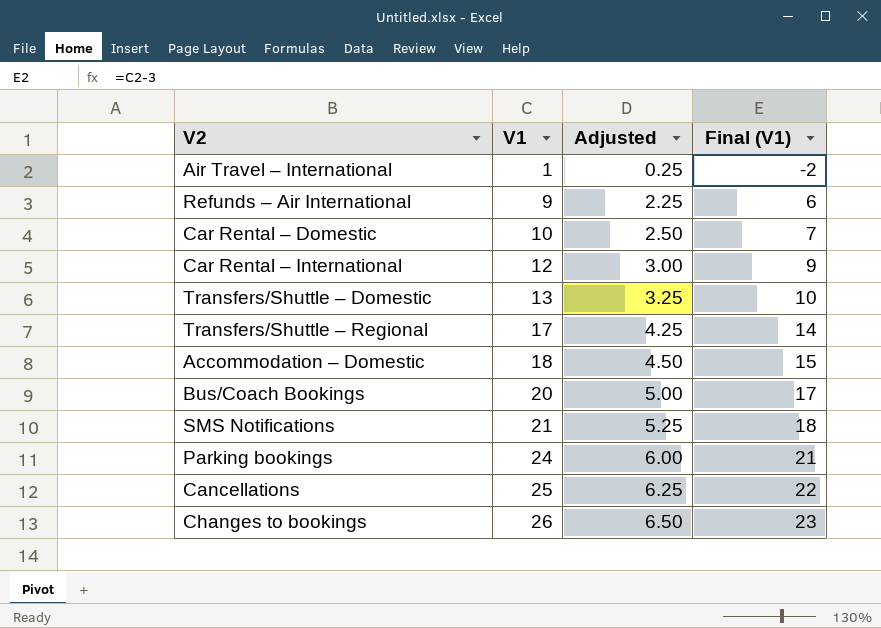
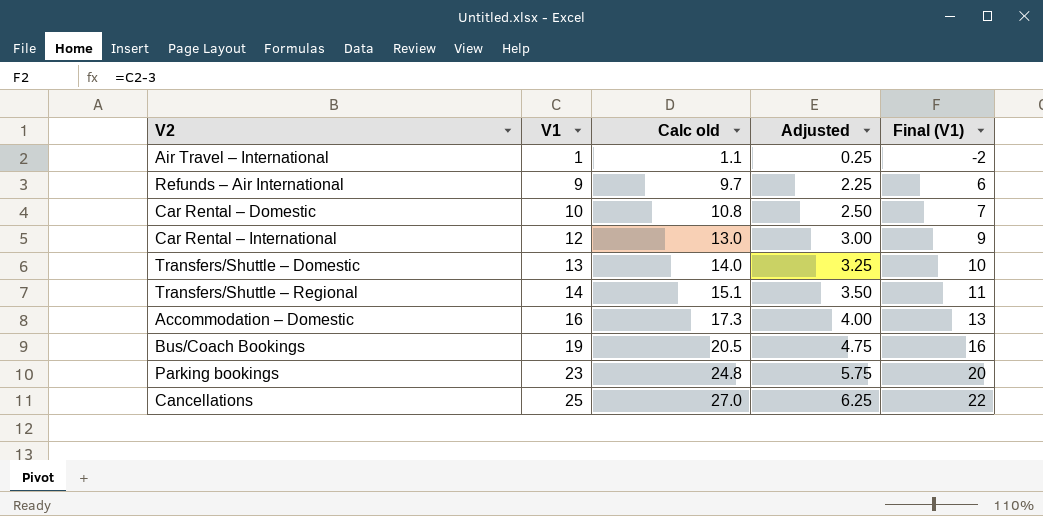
column Calc old | formula: none -> [V1] * 1.08
row SMS Notifications: 21 | 5.25 | 18 -> none
row Changes to bookings: 26 | 6.50 | 23 -> none
Transfers/Shuttle – Regional | V1: 17 -> 14
Transfers/Shuttle – Regional | Adjusted: 4.25 -> 3.50
Transfers/Shuttle – Regional | Final (V1): 14 -> 11
Accommodation – Domestic | V1: 18 -> 16
Accommodation – Domestic | Adjusted: 4.50 -> 4.00
Accommodation – Domestic | Final (V1): 15 -> 13
Bus/Coach Bookings | V1: 20 -> 19
Bus/Coach Bookings | Adjusted: 5.00 -> 4.75
Bus/Coach Bookings | Final (V1): 17 -> 16
Parking bookings | V1: 24 -> 23
Parking bookings | Adjusted: 6.00 -> 5.75
Parking bookings | Final (V1): 21 -> 20

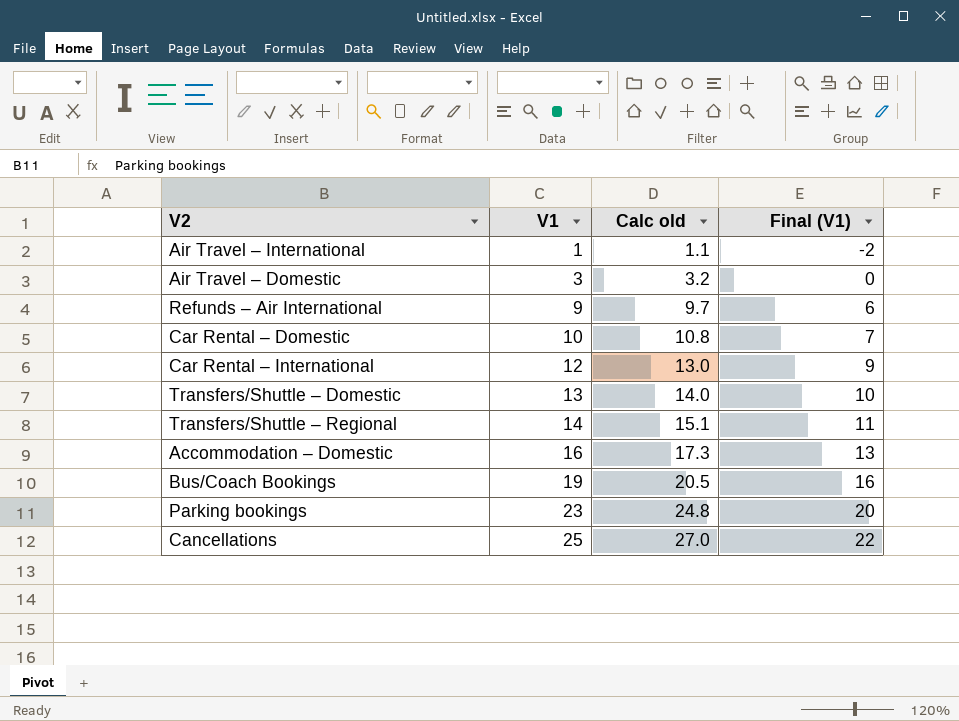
column Adjusted | formula: [V1] * 0.25 -> none
row Air Travel – Domestic: none -> 3 | 3.2 | 0

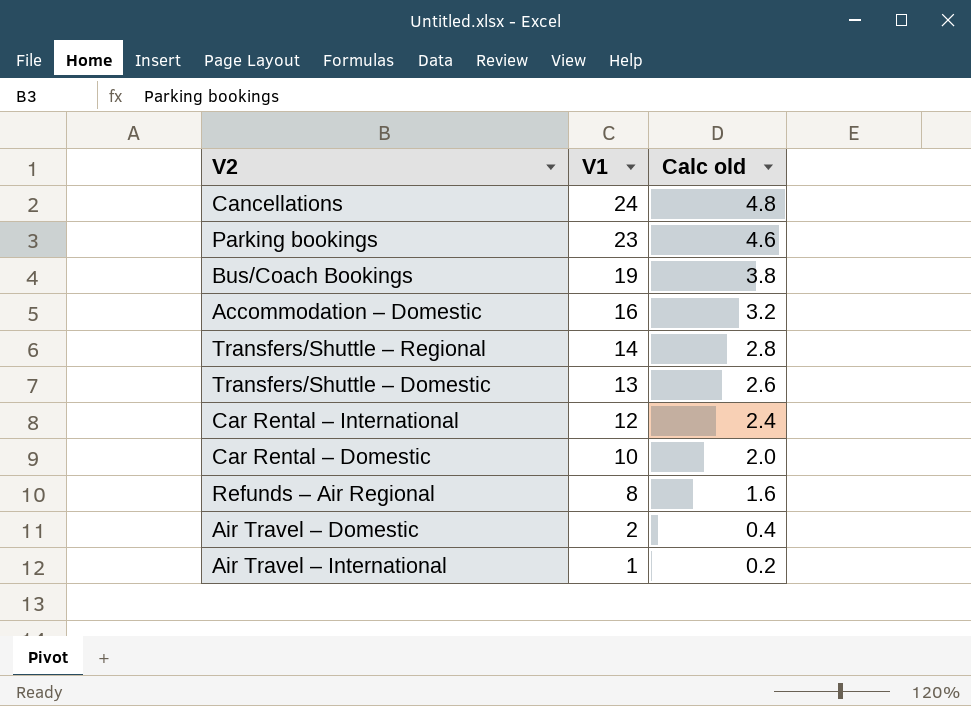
row order: V1 ascending -> V1 descending
column Final (V1) | formula: [V1] - 3 -> none
column Calc old | formula: [V1] * 1.08 -> [V1] * 0.2
row Refunds – Air International: 9 | 9.7 | 6 -> none
Cancellations | V1: 25 -> 24
row Refunds – Air Regional: none -> 8 | 1.6
Air Travel – Domestic | V1: 3 -> 2

